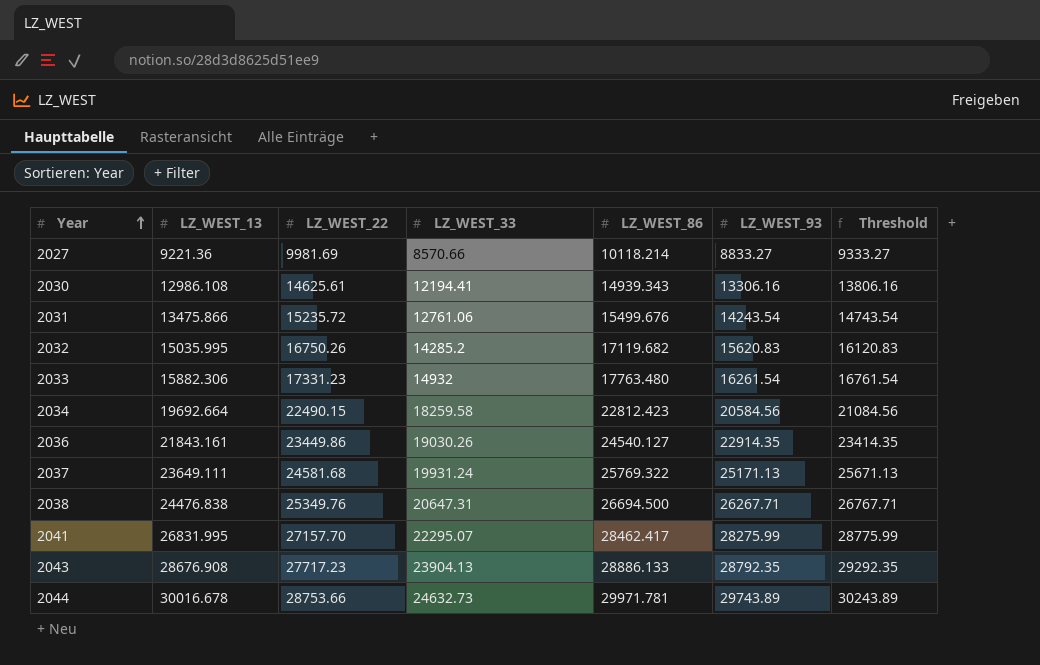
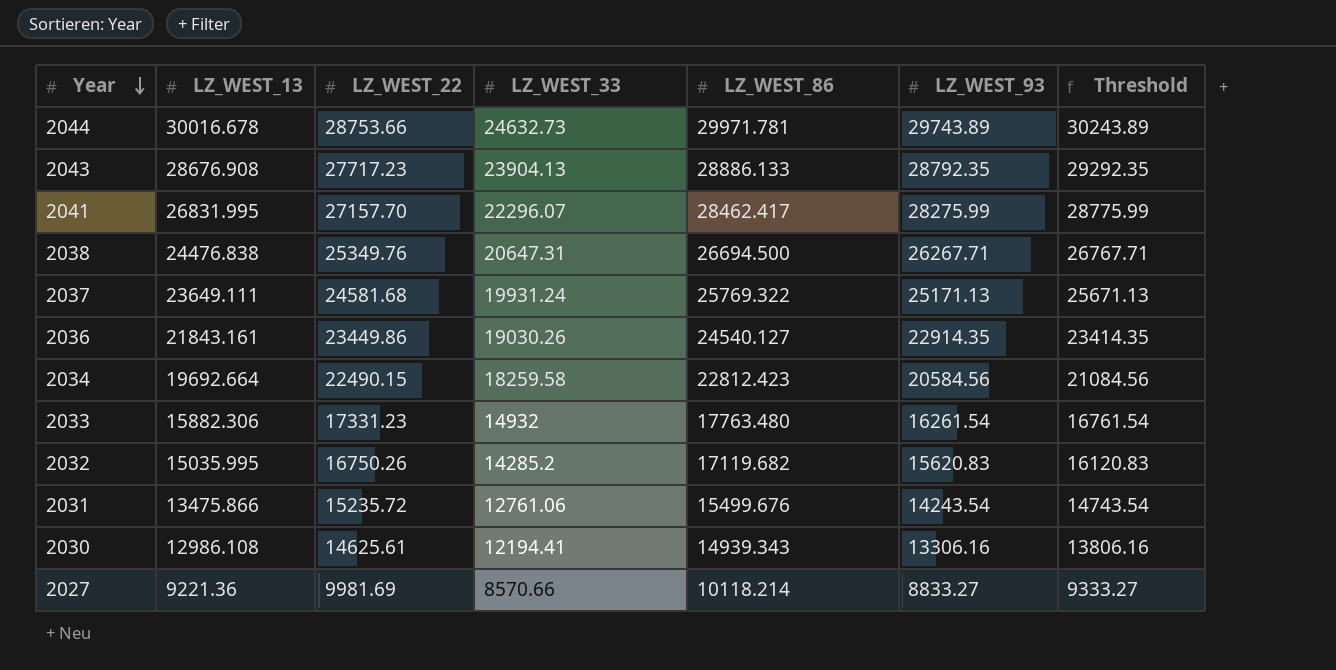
row order: Year ascending -> Year descending
2041 | LZ_WEST_33: 22295.07 -> 22296.07

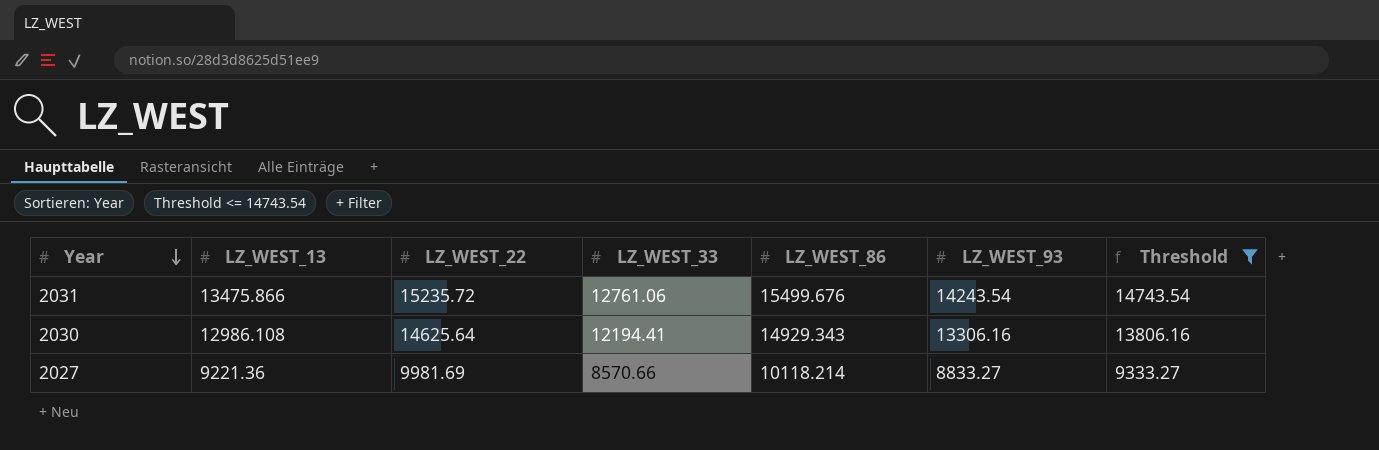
filter: none -> Threshold <= 14743.54
2030 | LZ_WEST_22: 14625.61 -> 14625.64
2030 | LZ_WEST_86: 14939.343 -> 14929.343

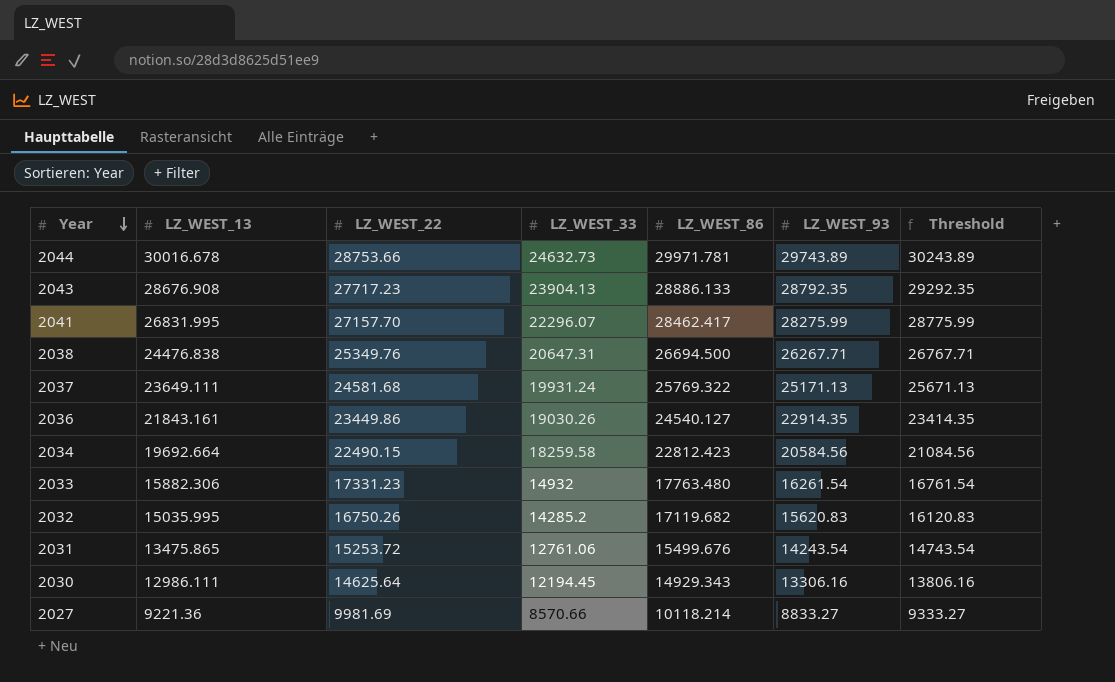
filter: Threshold <= 14743.54 -> none
2031 | LZ_WEST_13: 13475.866 -> 13475.865
2031 | LZ_WEST_22: 15235.72 -> 15253.72
2030 | LZ_WEST_13: 12986.108 -> 12986.111
2030 | LZ_WEST_33: 12194.41 -> 12194.45

